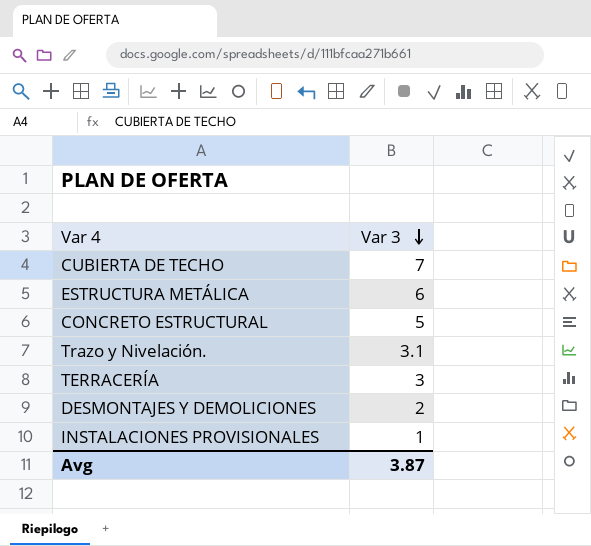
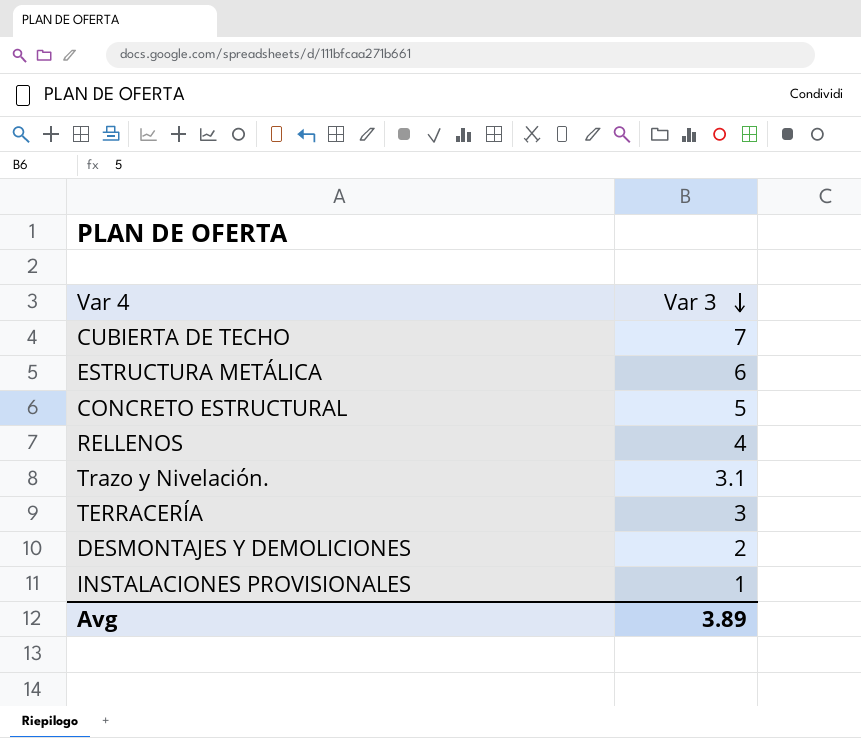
row RELLENOS: none -> 4
Avg | Var 3: 3.87 -> 3.89

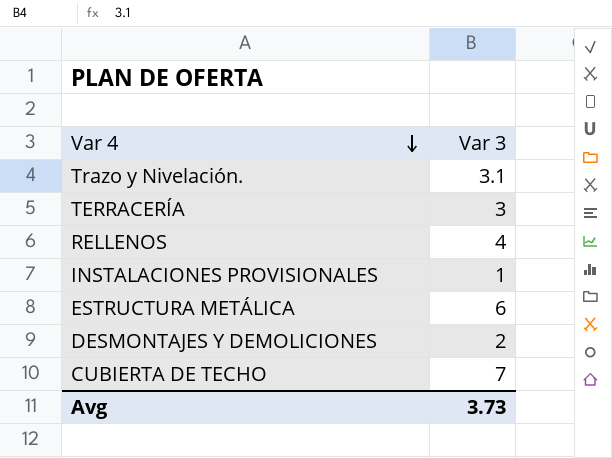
row order: Var 3 descending -> Var 4 descending
row CONCRETO ESTRUCTURAL: 5 -> none
Avg | Var 3: 3.89 -> 3.73

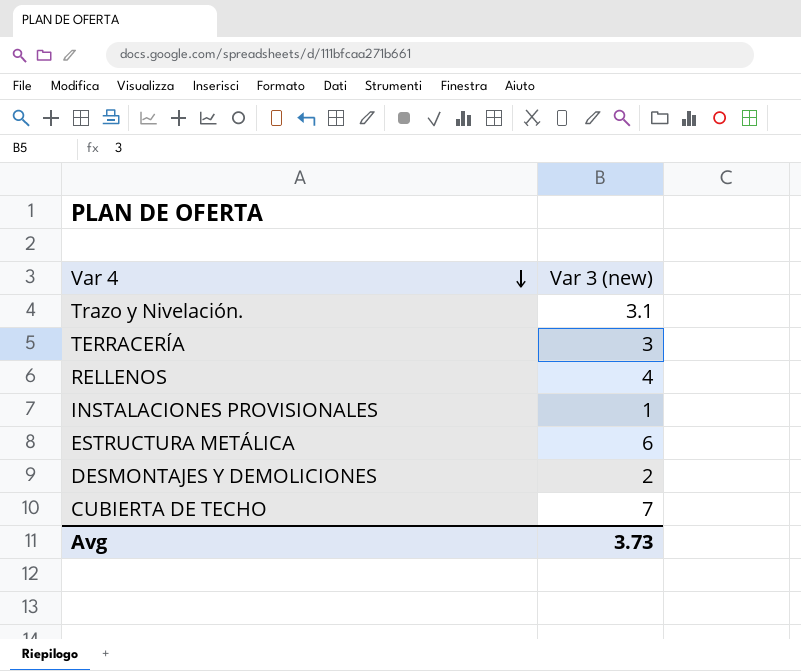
column name: Var 3 -> Var 3 (new)

